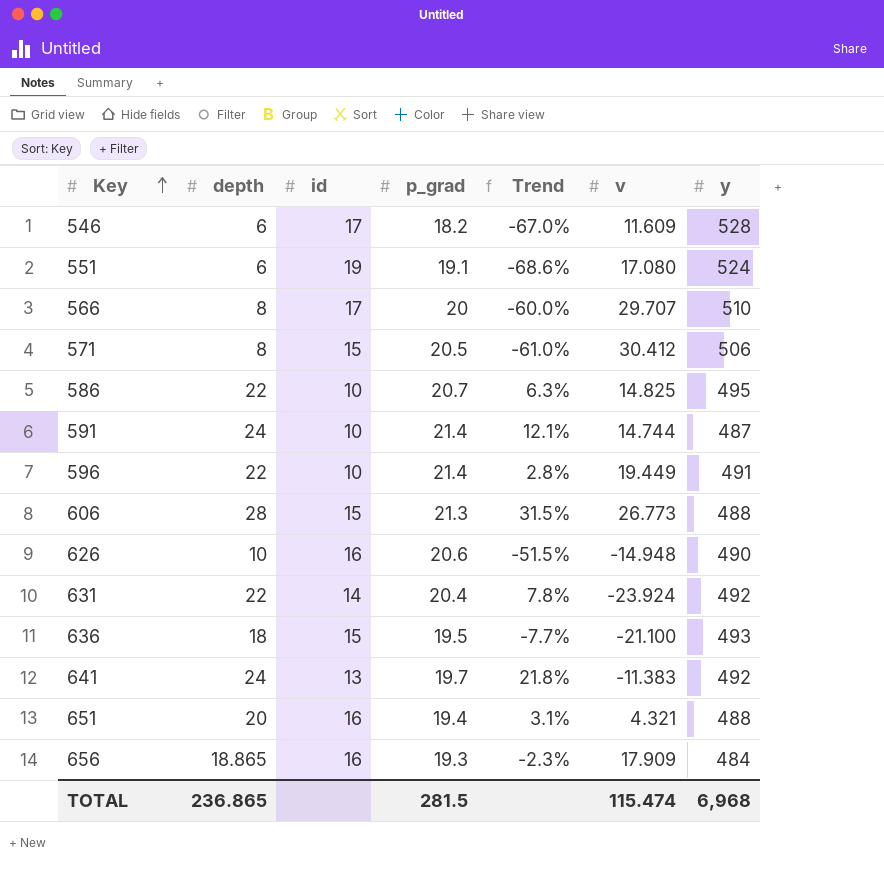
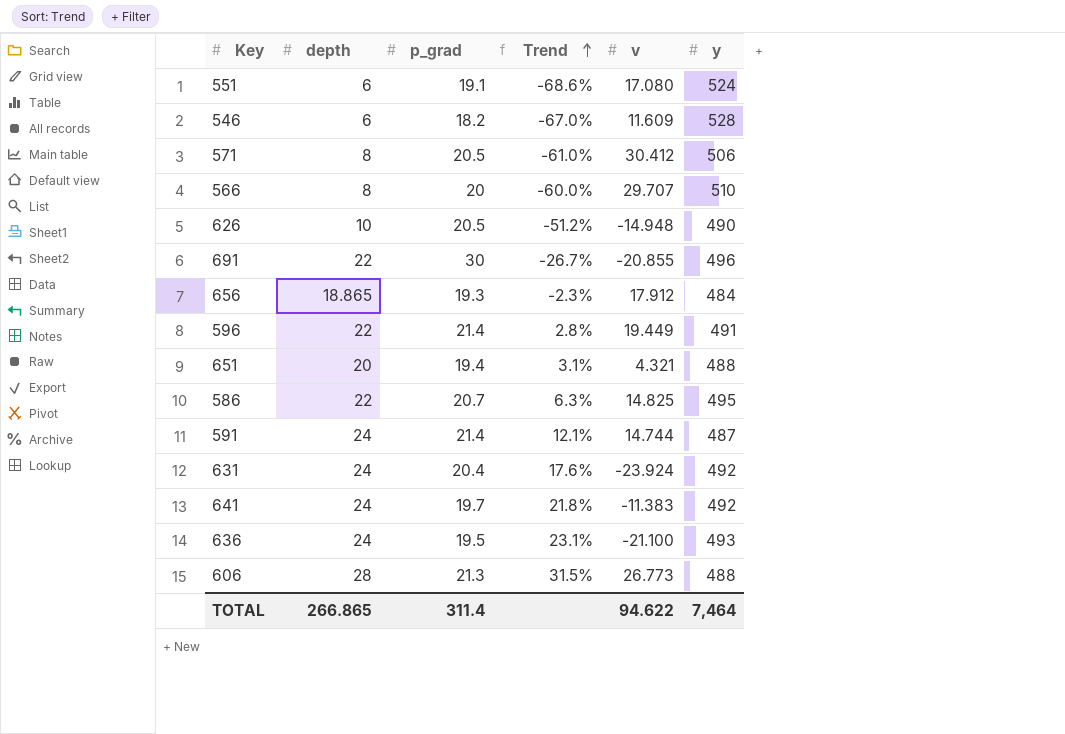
row order: Key ascending -> Trend ascending
column id | position: 3 -> none
626 | p_grad: 20.6 -> 20.5
626 | Trend: -51.5% -> -51.2%
row 691: none -> 22 | 30 | -26.7% | -20.855 | 496
656 | v: 17.909 -> 17.912
631 | depth: 22 -> 24
631 | Trend: 7.8% -> 17.6%
636 | depth: 18 -> 24
636 | Trend: -7.7% -> 23.1%
TOTAL | depth: 236.865 -> 266.865
TOTAL | p_grad: 281.5 -> 311.4
TOTAL | v: 115.474 -> 94.622
TOTAL | y: 6,968 -> 7,464

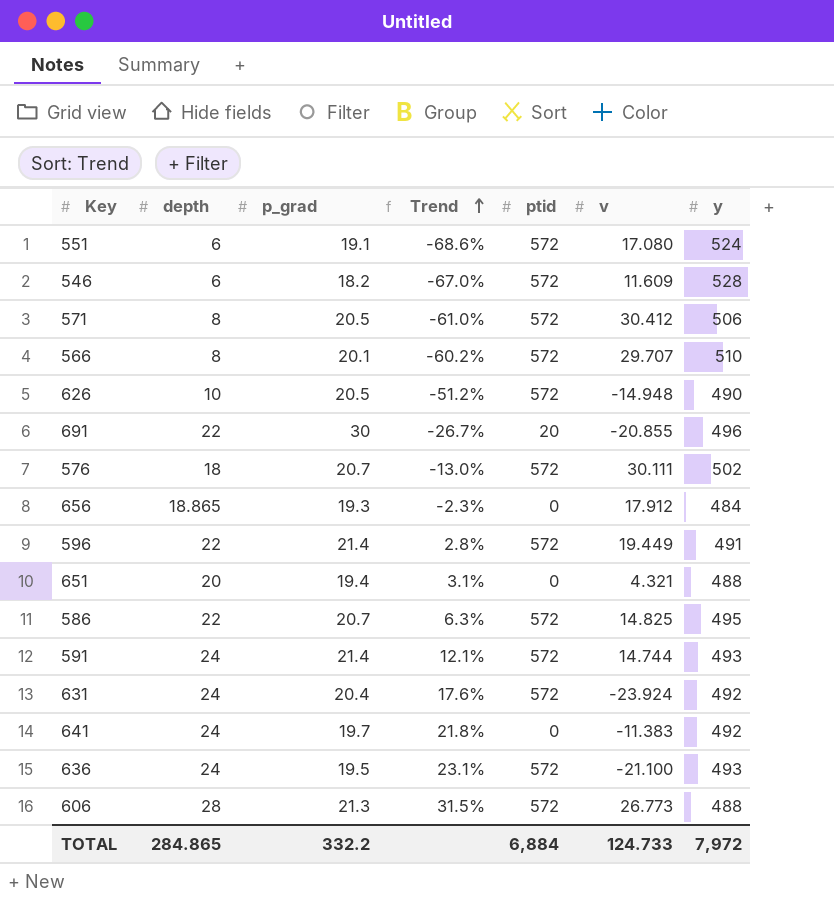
column ptid | position: none -> 5
566 | p_grad: 20 -> 20.1
566 | Trend: -60.0% -> -60.2%
row 576: none -> 18 | 20.7 | -13.0% | 572 | 30.111 | 502
591 | y: 487 -> 493
TOTAL | depth: 266.865 -> 284.865
TOTAL | p_grad: 311.4 -> 332.2
TOTAL | v: 94.622 -> 124.733
TOTAL | y: 7,464 -> 7,972

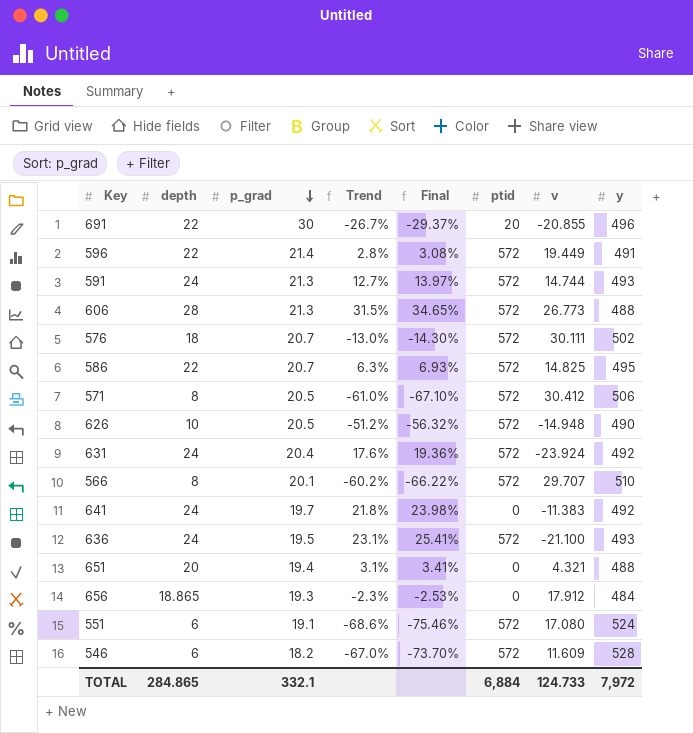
row order: Trend ascending -> p_grad descending
column Final | formula: none -> [Trend] * 1.1
591 | p_grad: 21.4 -> 21.3
591 | Trend: 12.1% -> 12.7%
TOTAL | p_grad: 332.2 -> 332.1

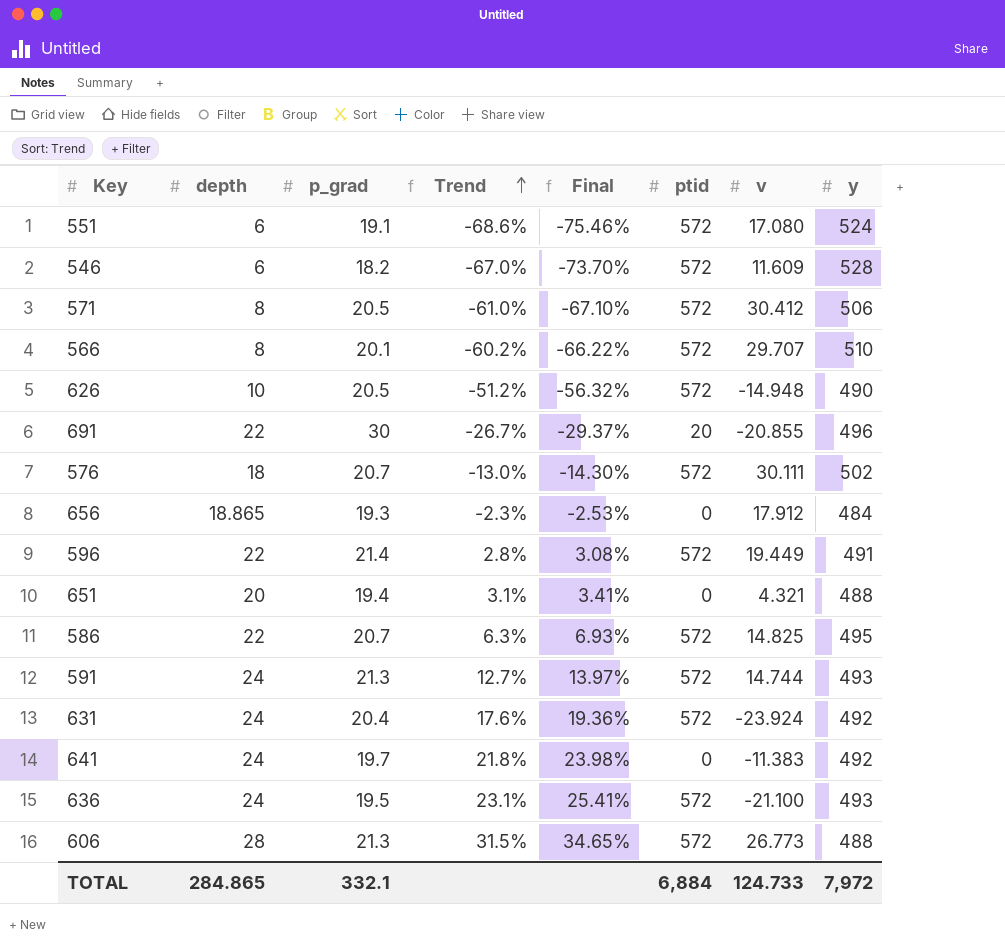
row order: p_grad descending -> Trend ascending

